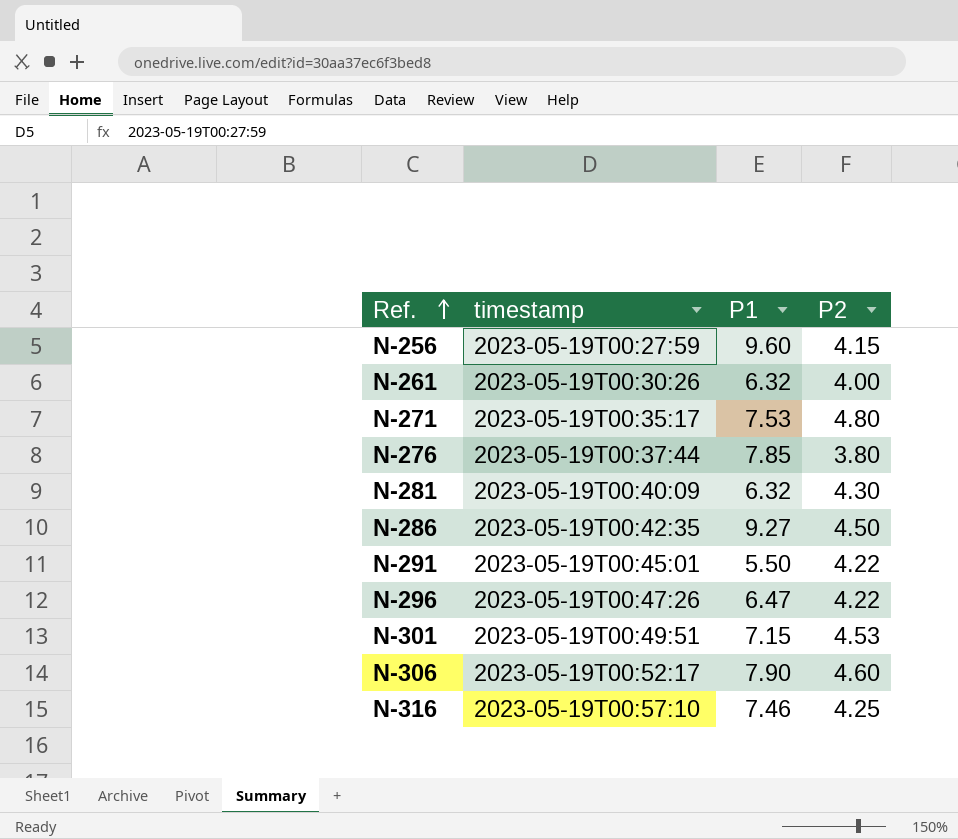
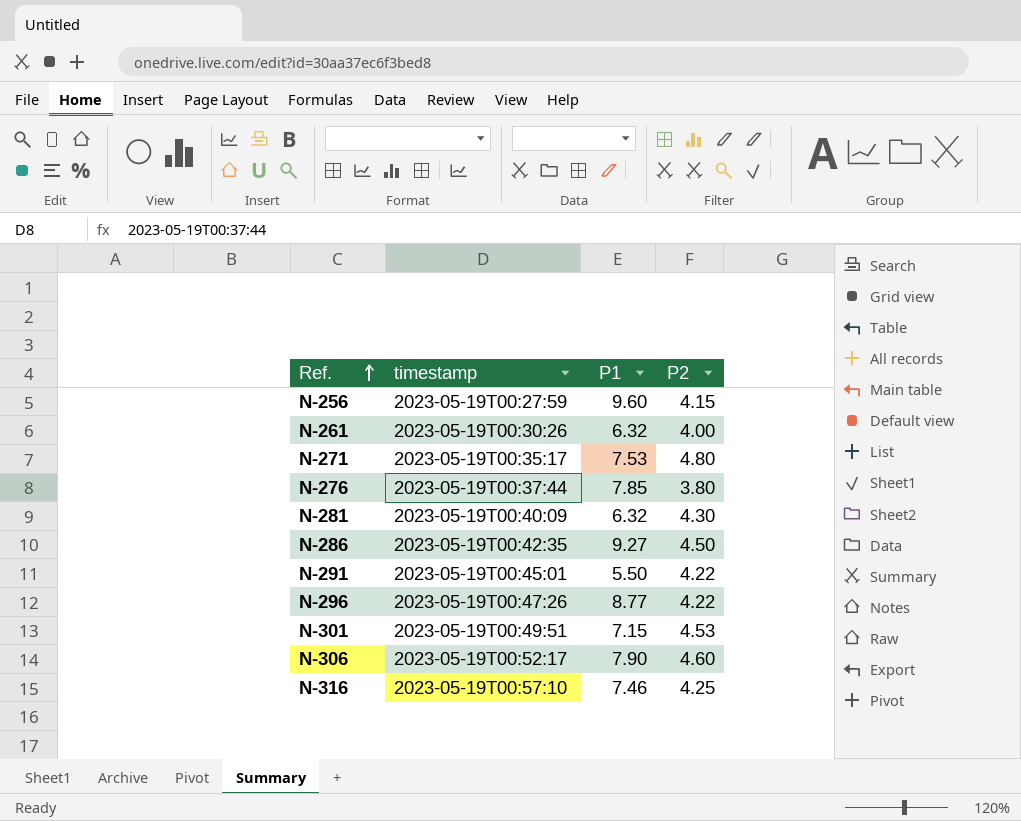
N-296 | P1: 6.47 -> 8.77

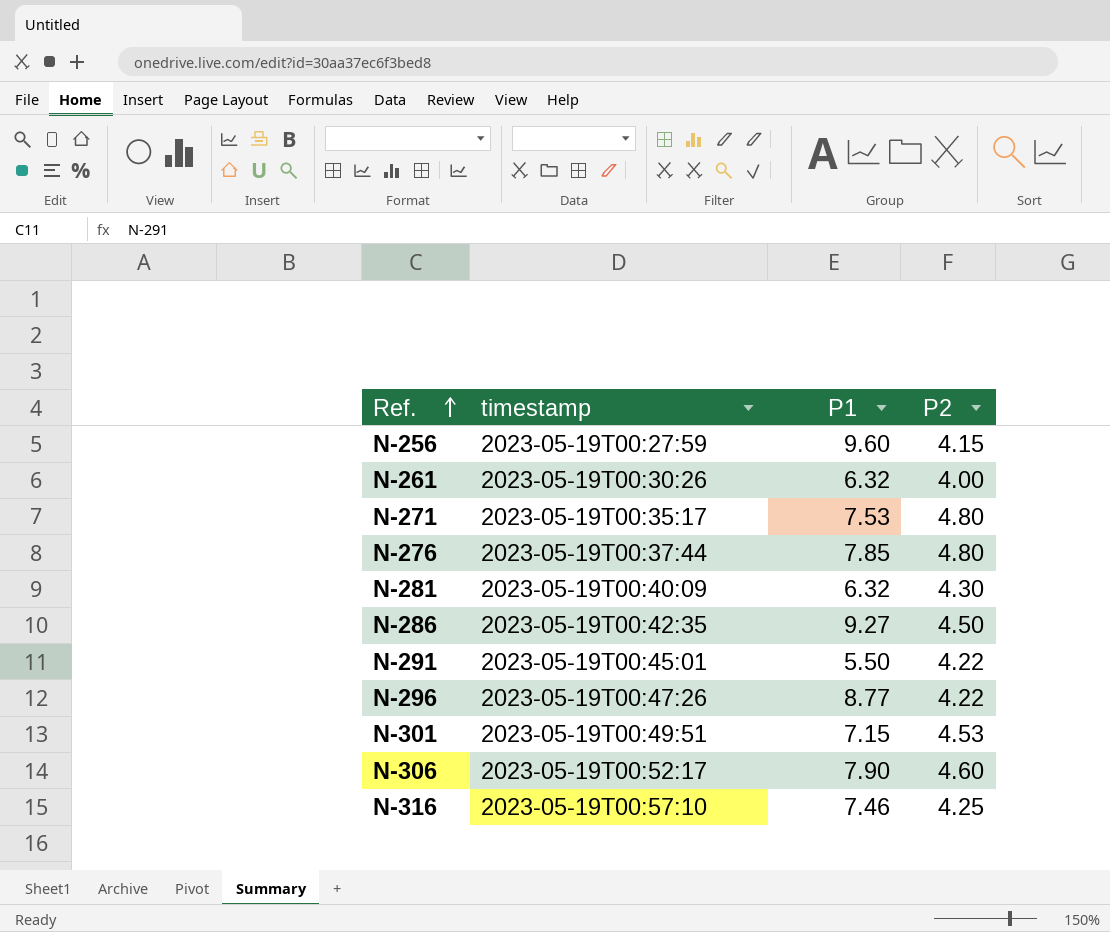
N-276 | P2: 3.80 -> 4.80

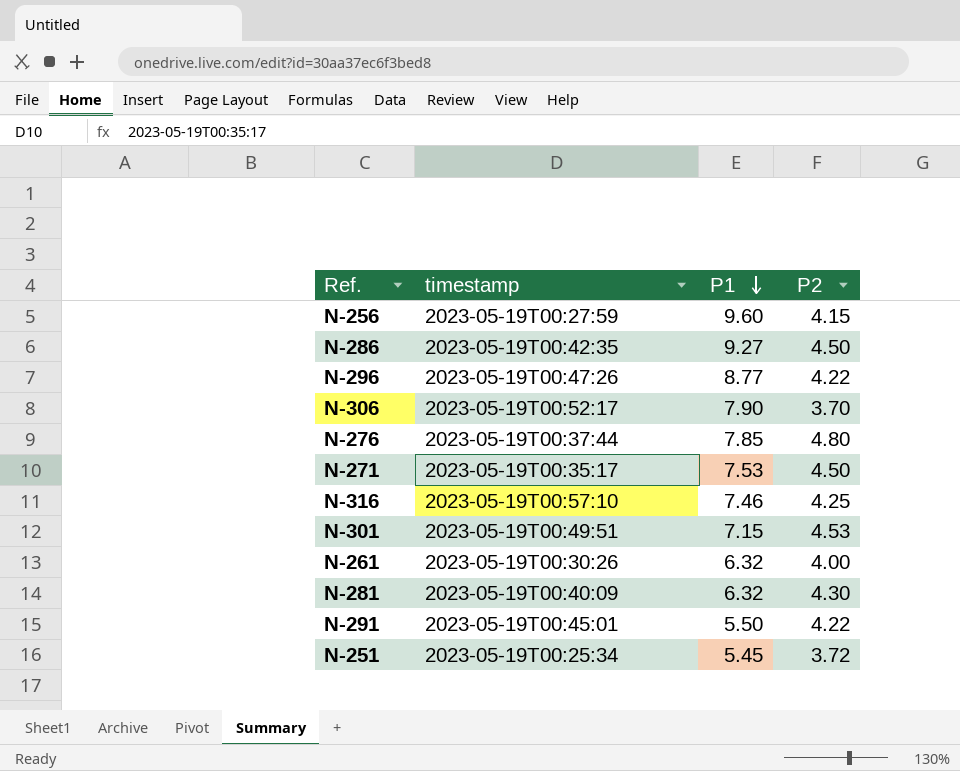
row order: Ref. ascending -> P1 descending
N-306 | P2: 4.60 -> 3.70
N-271 | P2: 4.80 -> 4.50
row N-251: none -> 2023-05-19T00:25:34 | 5.45 | 3.72

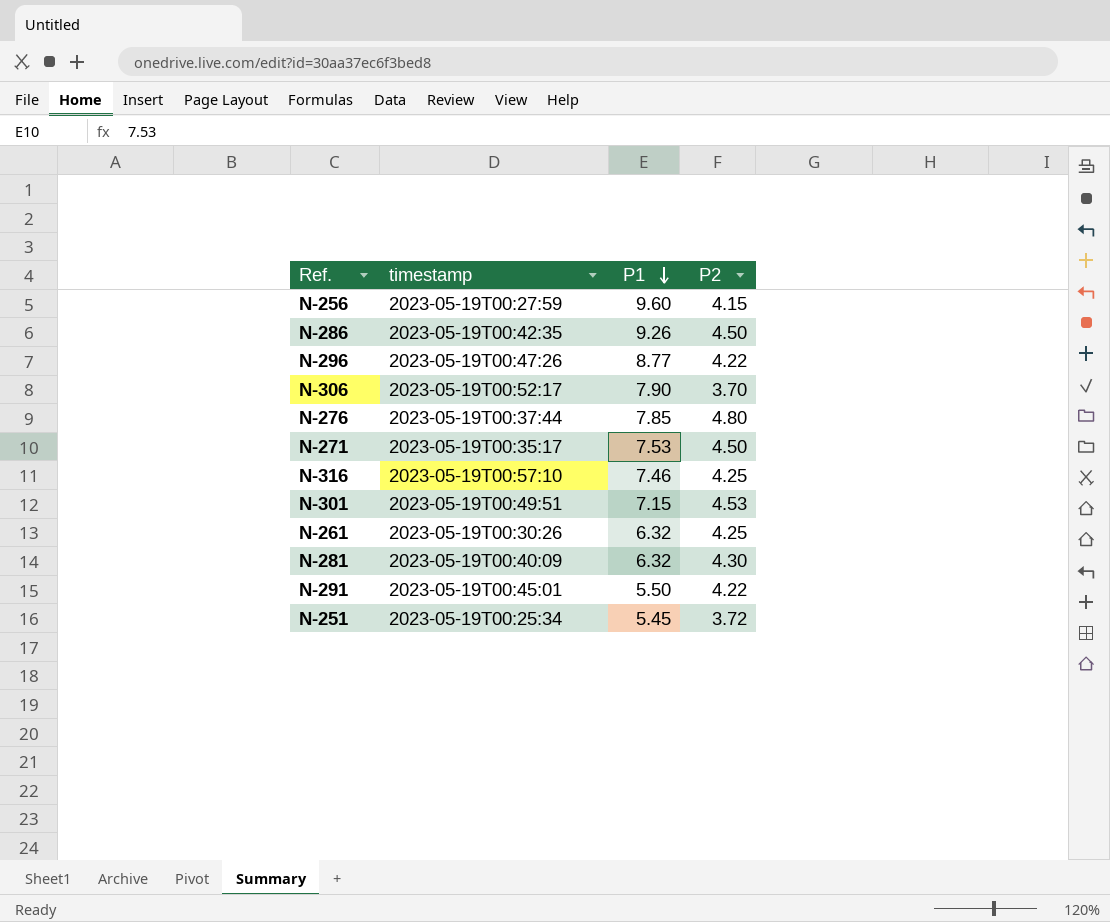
N-286 | P1: 9.27 -> 9.26
N-261 | P2: 4.00 -> 4.25

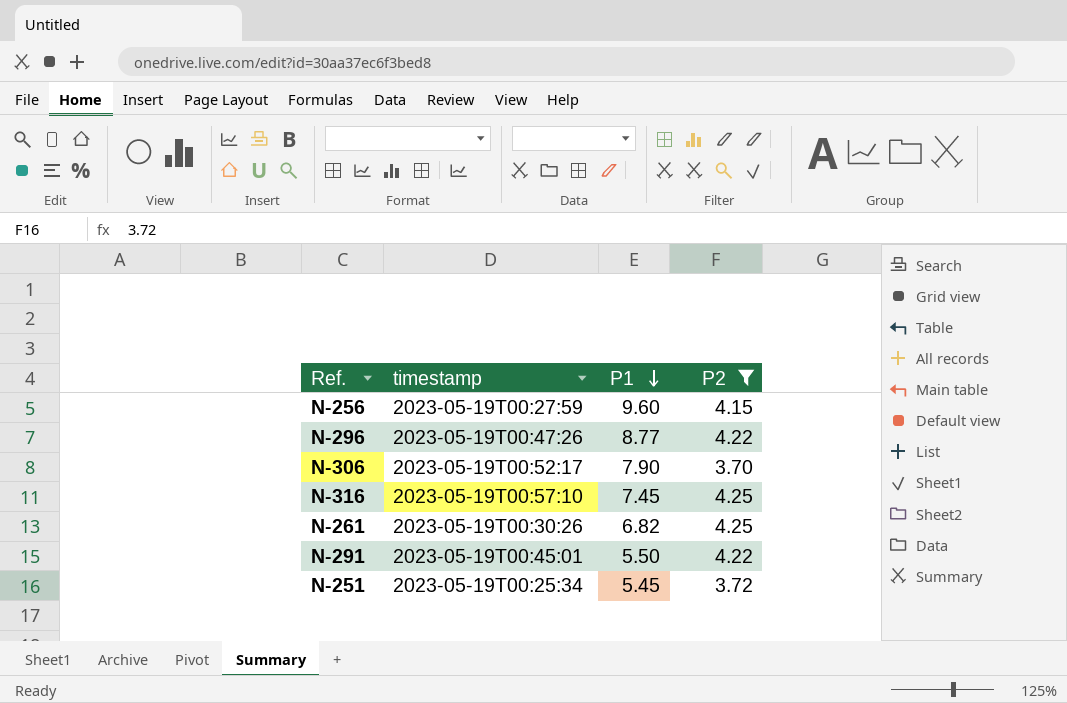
filter: none -> P2 <= 4.25
N-316 | P1: 7.46 -> 7.45
N-261 | P1: 6.32 -> 6.82

